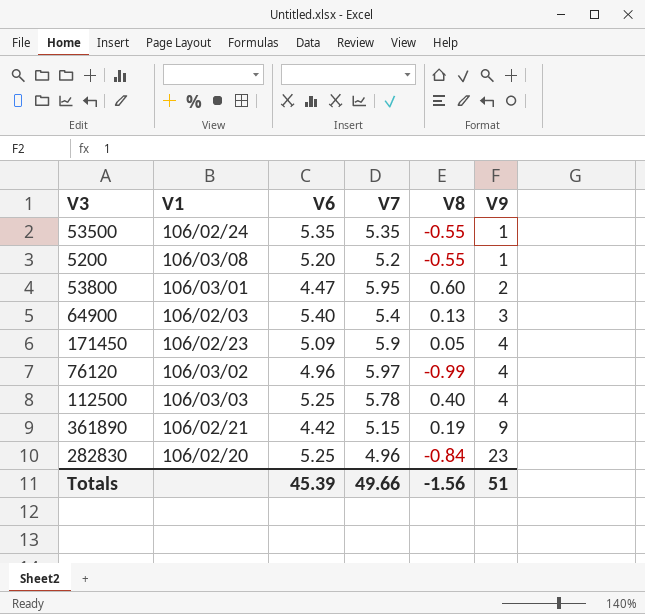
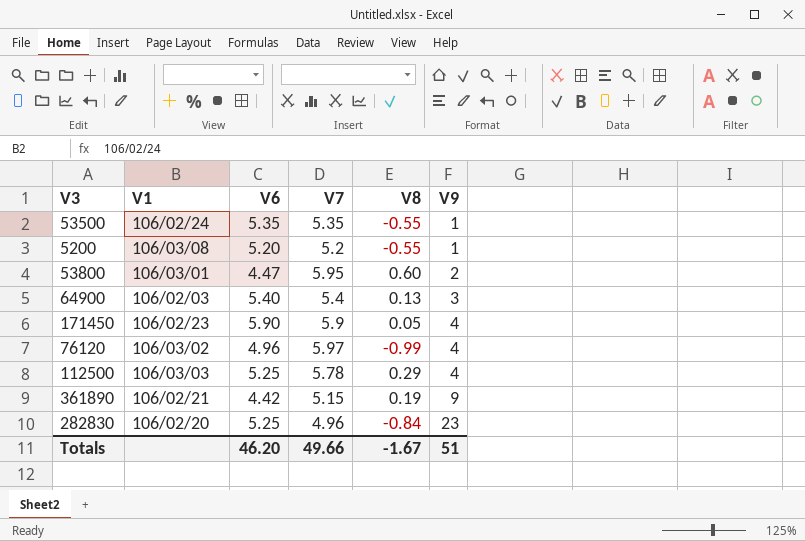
171450 | V6: 5.09 -> 5.90
112500 | V8: 0.40 -> 0.29
Totals | V6: 45.39 -> 46.20
Totals | V8: -1.56 -> -1.67

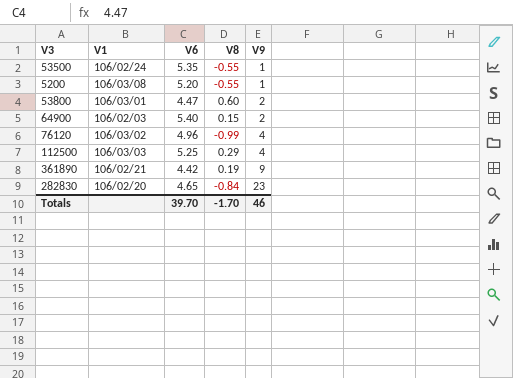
column V7 | position: 4 -> none
row 171450: 106/02/23 | 5.90 | 5.9 | 0.05 | 4 -> none
64900 | V8: 0.13 -> 0.15
64900 | V9: 3 -> 2
282830 | V6: 5.25 -> 4.65
Totals | V6: 46.20 -> 39.70
Totals | V8: -1.67 -> -1.70
Totals | V9: 51 -> 46

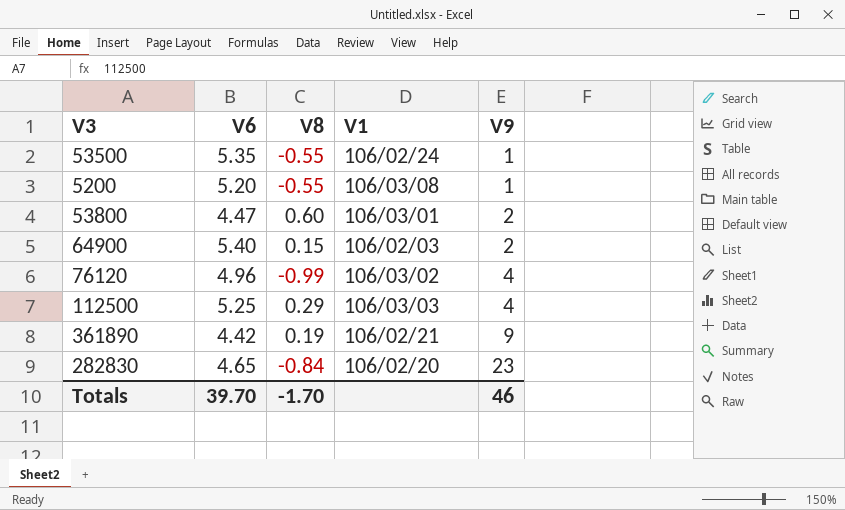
column V1 | position: 2 -> 4

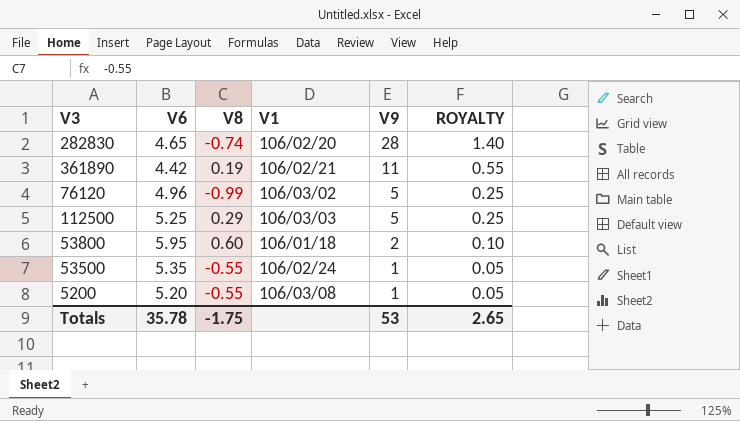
row order: V9 ascending -> V9 descending
column ROYALTY | formula: none -> [V9] * 0.05
row 64900: 5.40 | 0.15 | 106/02/03 | 2 -> none
282830 | V8: -0.84 -> -0.74
282830 | V9: 23 -> 28
361890 | V9: 9 -> 11
76120 | V9: 4 -> 5
112500 | V9: 4 -> 5
53800 | V6: 4.47 -> 5.95
53800 | V1: 106/03/01 -> 106/01/18
Totals | V6: 39.70 -> 35.78
Totals | V8: -1.70 -> -1.75
Totals | V9: 46 -> 53

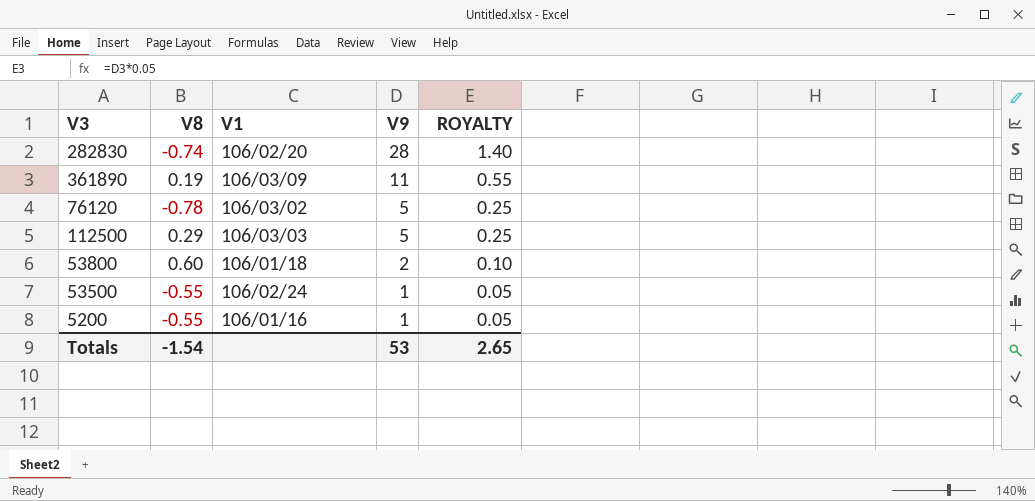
column V6 | position: 2 -> none
361890 | V1: 106/02/21 -> 106/03/09
76120 | V8: -0.99 -> -0.78
5200 | V1: 106/03/08 -> 106/01/16
Totals | V8: -1.75 -> -1.54

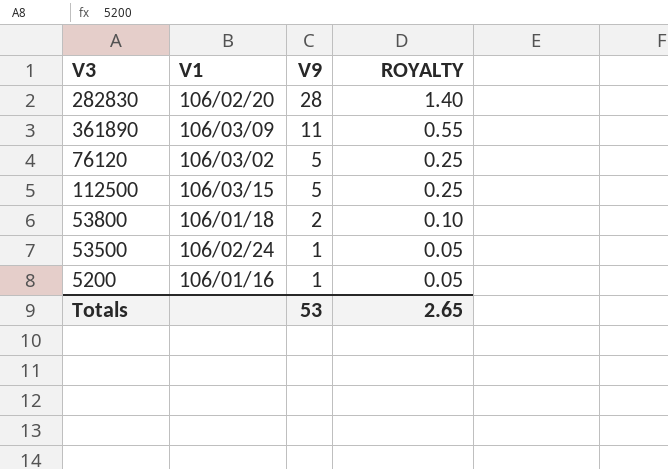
column V8 | position: 2 -> none
112500 | V1: 106/03/03 -> 106/03/15

